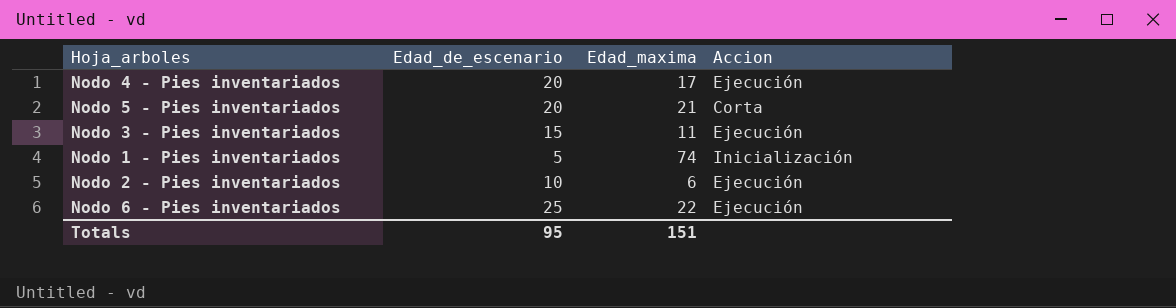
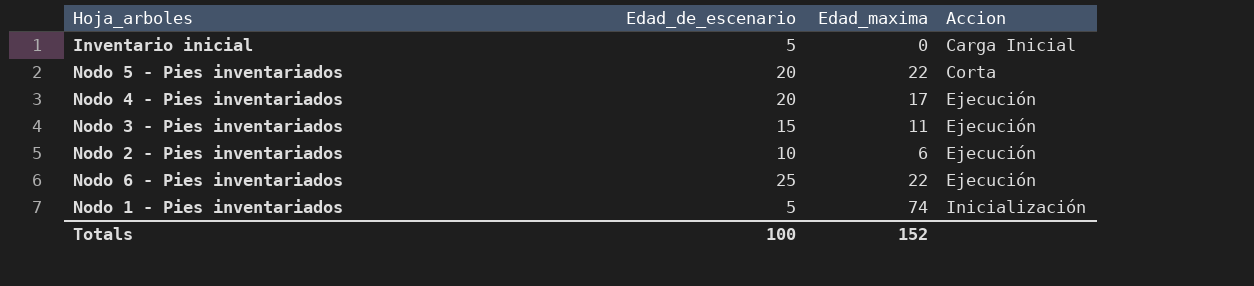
row order: none -> Accion ascending
row Inventario inicial: none -> 5 | 0 | Carga Inicial
Nodo 5 - Pies inventariados | Edad_maxima: 21 -> 22
Totals | Edad_de_escenario: 95 -> 100
Totals | Edad_maxima: 151 -> 152

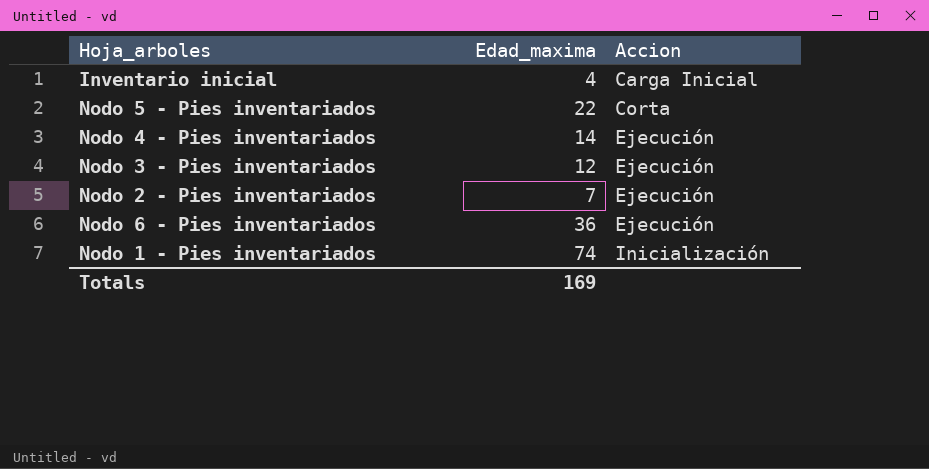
column Edad_de_escenario | position: 2 -> none
Inventario inicial | Edad_maxima: 0 -> 4
Nodo 4 - Pies inventariados | Edad_maxima: 17 -> 14
Nodo 3 - Pies inventariados | Edad_maxima: 11 -> 12
Nodo 2 - Pies inventariados | Edad_maxima: 6 -> 7
Nodo 6 - Pies inventariados | Edad_maxima: 22 -> 36
Totals | Edad_maxima: 152 -> 169

